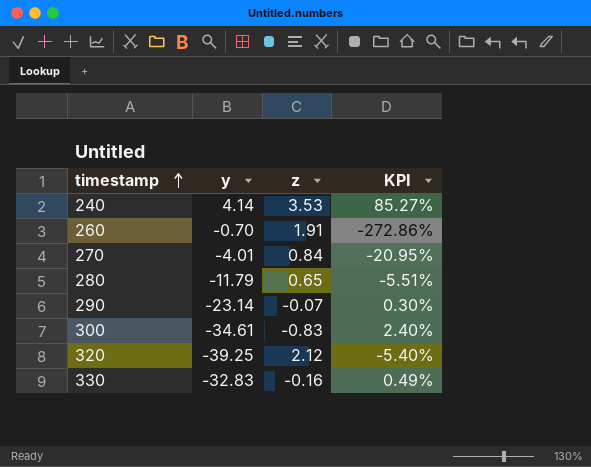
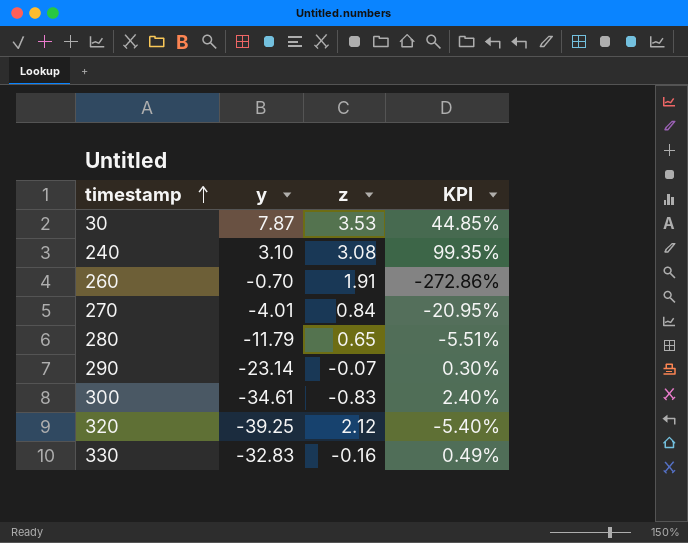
row 30: none -> 7.87 | 3.53 | 44.85%
240 | y: 4.14 -> 3.10
240 | z: 3.53 -> 3.08
240 | KPI: 85.27% -> 99.35%

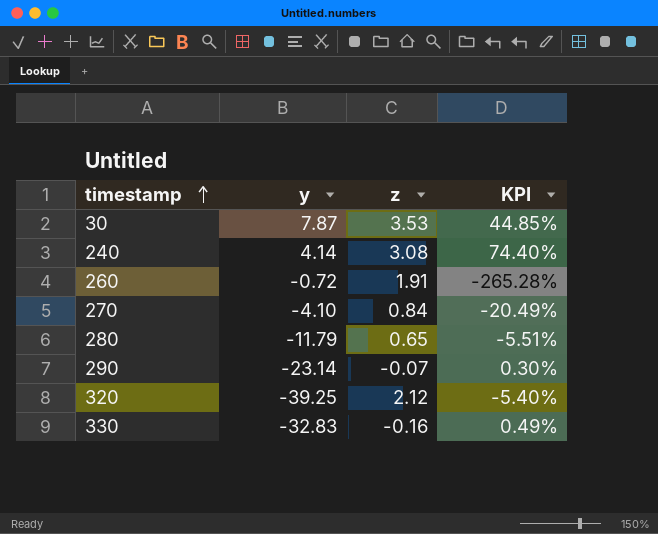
row 300: -34.61 | -0.83 | 2.40% -> none
240 | y: 3.10 -> 4.14
240 | KPI: 99.35% -> 74.40%
260 | y: -0.70 -> -0.72
260 | KPI: -272.86% -> -265.28%
270 | y: -4.01 -> -4.10
270 | KPI: -20.95% -> -20.49%

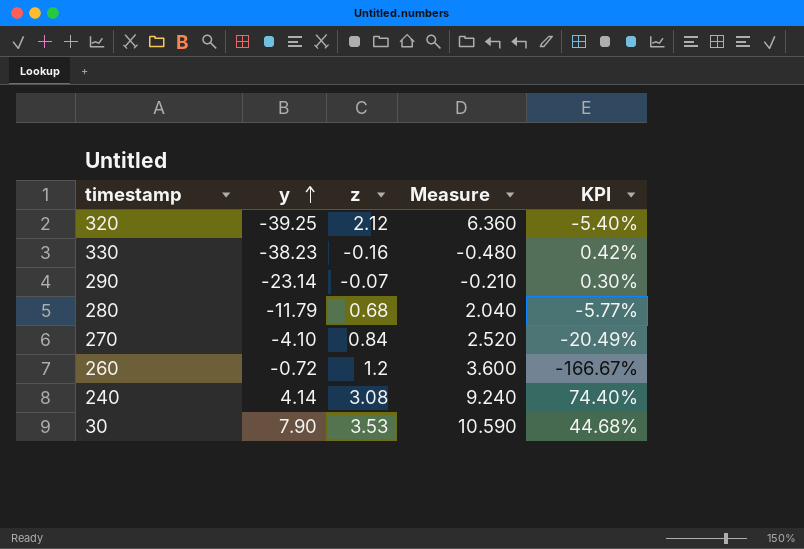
row order: timestamp ascending -> y ascending
column Measure | formula: none -> [z] * 3
330 | y: -32.83 -> -38.23
330 | KPI: 0.49% -> 0.42%
280 | z: 0.65 -> 0.68
280 | KPI: -5.51% -> -5.77%
260 | z: 1.91 -> 1.2
260 | KPI: -265.28% -> -166.67%
30 | y: 7.87 -> 7.90
30 | KPI: 44.85% -> 44.68%

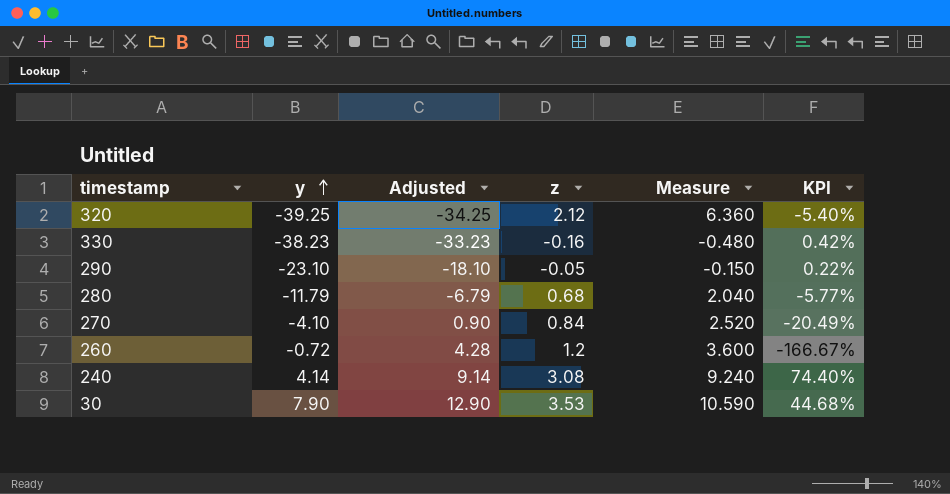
column Adjusted | formula: none -> [y] + 5
290 | y: -23.14 -> -23.10
290 | z: -0.07 -> -0.05
290 | Measure: -0.210 -> -0.150
290 | KPI: 0.30% -> 0.22%

